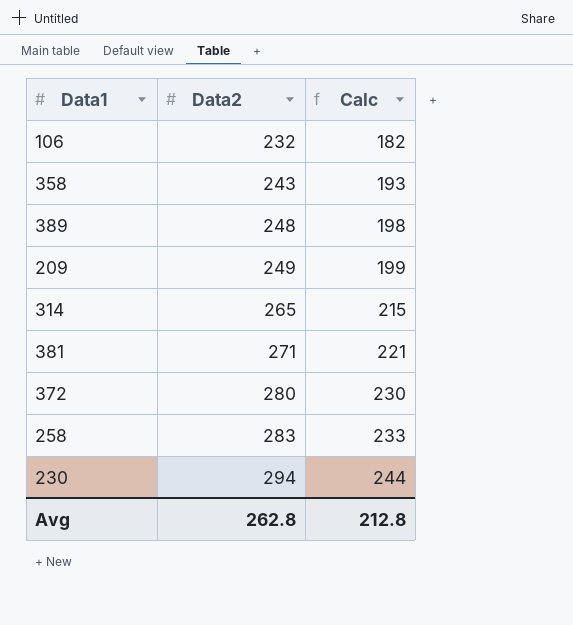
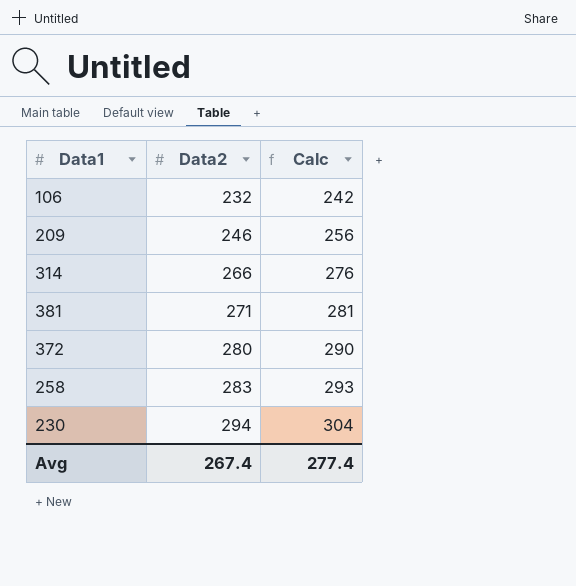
column Calc | formula: [Data2] - 50 -> [Data2] + 10
row 358: 243 | 193 -> none
row 389: 248 | 198 -> none
209 | Data2: 249 -> 246
314 | Data2: 265 -> 266
Avg | Data2: 262.8 -> 267.4
Avg | Calc: 212.8 -> 277.4

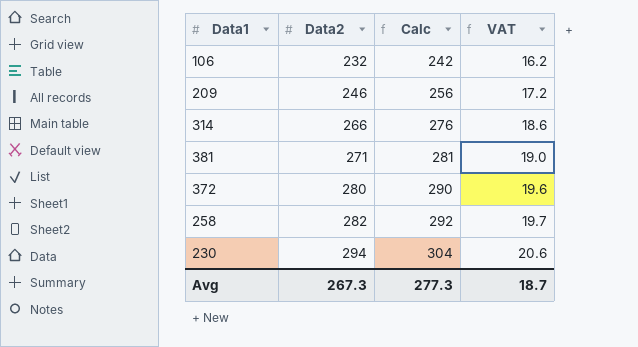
column VAT | formula: none -> [Data2] * 0.07
258 | Data2: 283 -> 282
258 | Calc: 293 -> 292
Avg | Data2: 267.4 -> 267.3
Avg | Calc: 277.4 -> 277.3

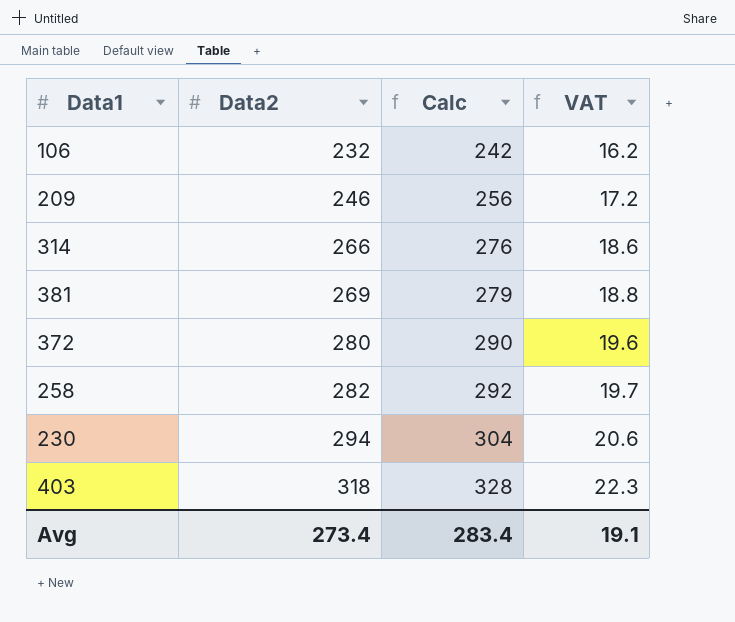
381 | Data2: 271 -> 269
381 | Calc: 281 -> 279
381 | VAT: 19.0 -> 18.8
row 403: none -> 318 | 328 | 22.3
Avg | Data2: 267.3 -> 273.4
Avg | Calc: 277.3 -> 283.4
Avg | VAT: 18.7 -> 19.1

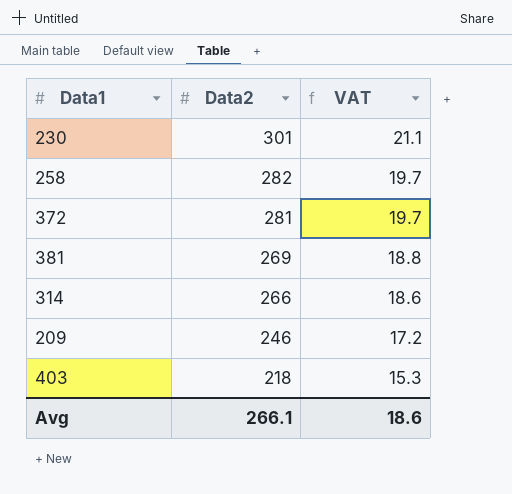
row order: Data2 ascending -> Data2 descending
column Calc | formula: [Data2] + 10 -> none
row 106: 232 | 242 | 16.2 -> none
230 | Data2: 294 -> 301
230 | VAT: 20.6 -> 21.1
372 | Data2: 280 -> 281
372 | VAT: 19.6 -> 19.7
403 | Data2: 318 -> 218
403 | VAT: 22.3 -> 15.3
Avg | Data2: 273.4 -> 266.1
Avg | VAT: 19.1 -> 18.6

